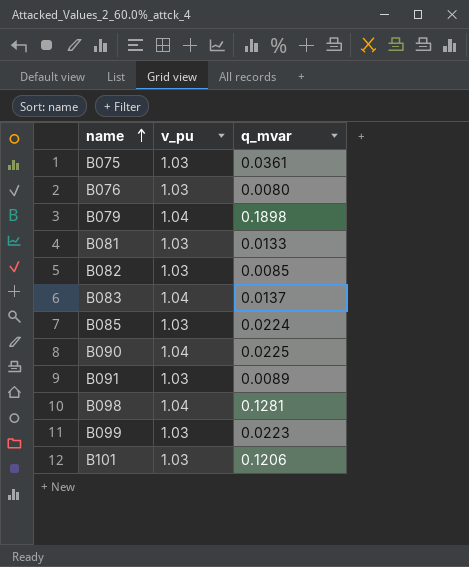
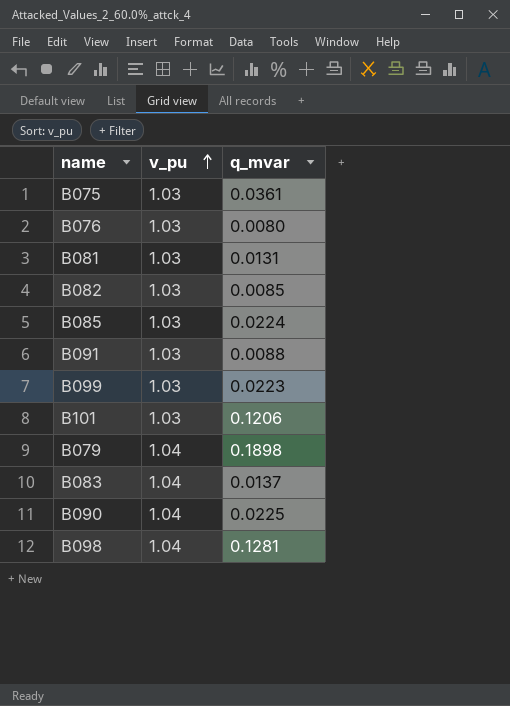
row order: name ascending -> v_pu ascending
B081 | q_mvar: 0.0133 -> 0.0131
B091 | q_mvar: 0.0089 -> 0.0088

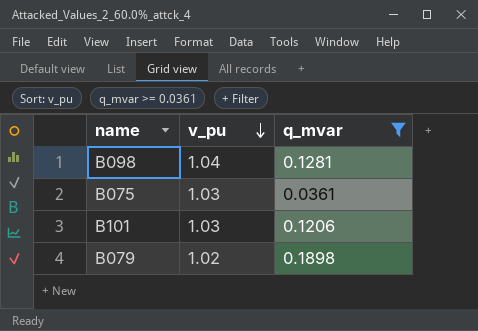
filter: none -> q_mvar >= 0.0361
row order: v_pu ascending -> v_pu descending
B079 | v_pu: 1.04 -> 1.02

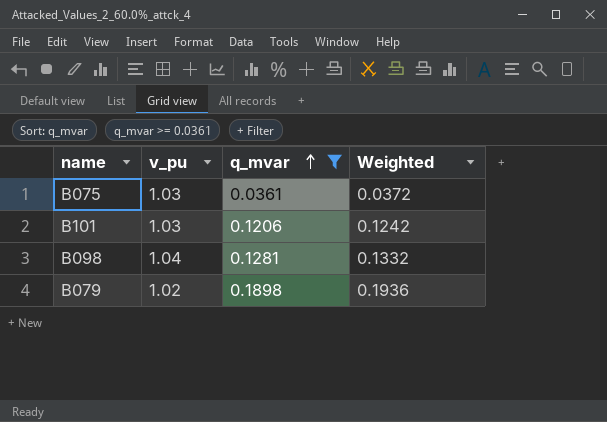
row order: v_pu descending -> q_mvar ascending
column Weighted | formula: none -> [v_pu] * [q_mvar]

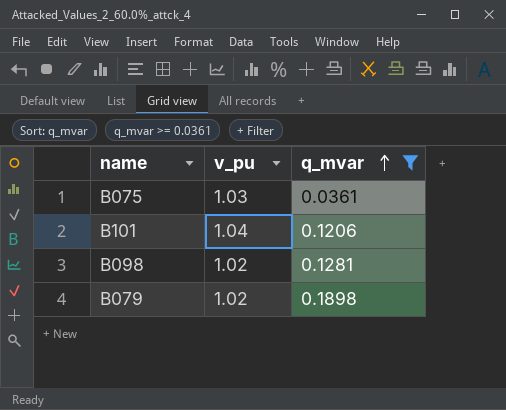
column Weighted | formula: [v_pu] * [q_mvar] -> none
B101 | v_pu: 1.03 -> 1.04
B098 | v_pu: 1.04 -> 1.02

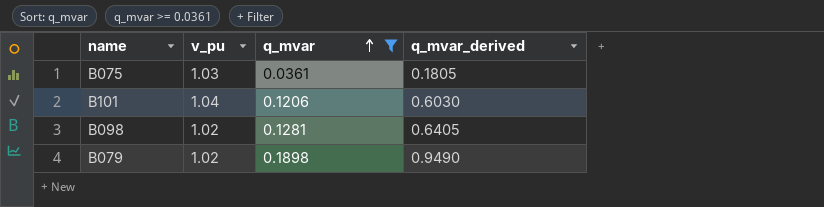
column q_mvar_derived | formula: none -> [q_mvar] * 5

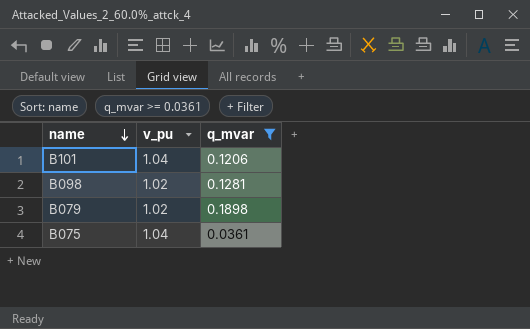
row order: q_mvar ascending -> name descending
column q_mvar_derived | formula: [q_mvar] * 5 -> none
B075 | v_pu: 1.03 -> 1.04

